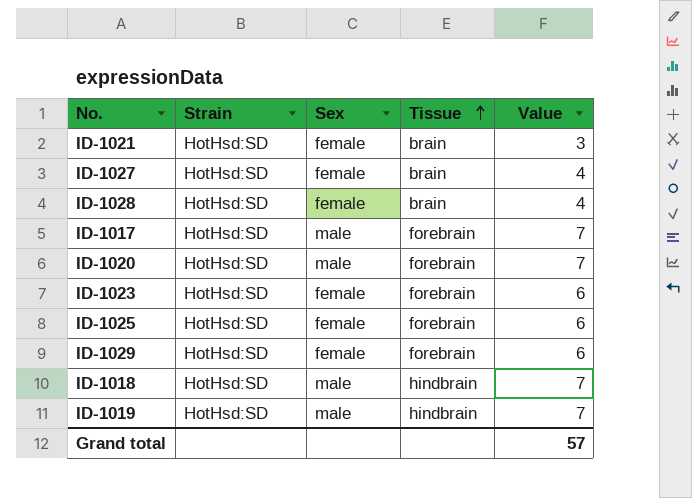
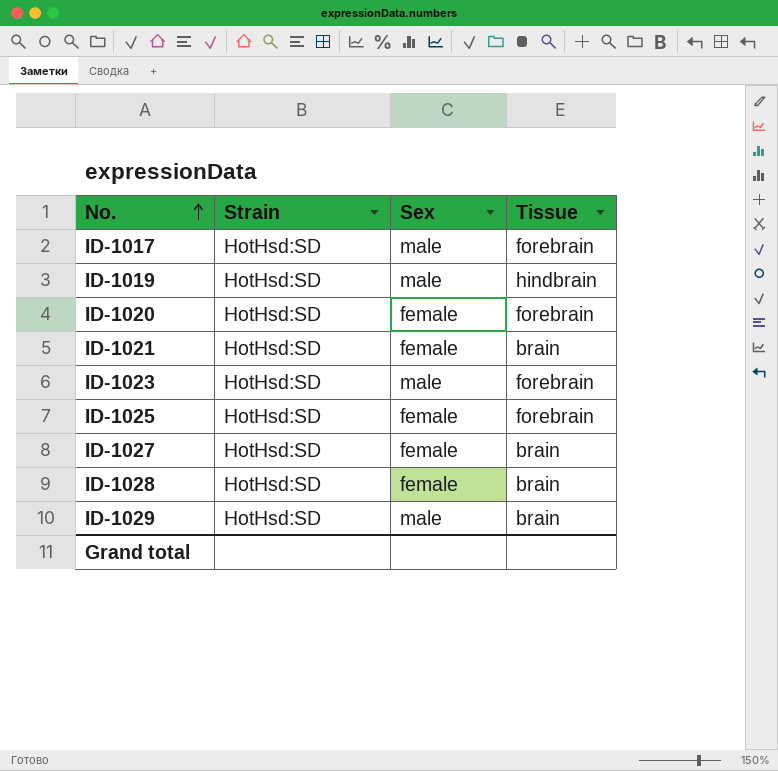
row order: Tissue ascending -> No. ascending
column Value | position: 5 -> none
row ID-1018: HotHsd:SD | male | hindbrain | 7 -> none
ID-1020 | Sex: male -> female
ID-1023 | Sex: female -> male
ID-1029 | Sex: female -> male
ID-1029 | Tissue: forebrain -> brain

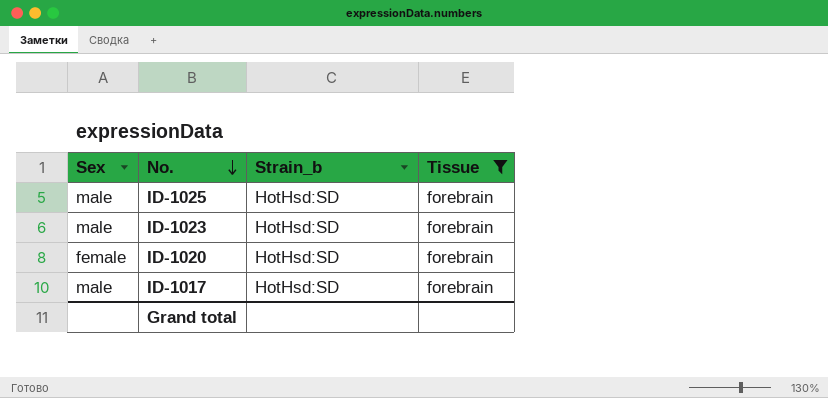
filter: none -> Tissue = forebrain
row order: No. ascending -> No. descending
column Sex | position: 3 -> 1
column name: Strain -> Strain_b
ID-1025 | Sex: female -> male

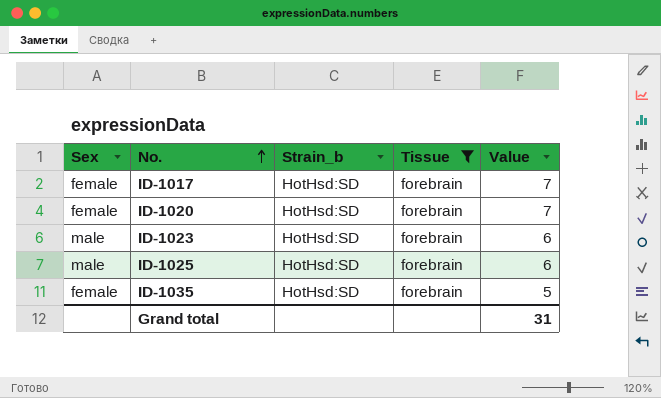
row order: No. descending -> No. ascending
column Value | position: none -> 5
ID-1017 | Sex: male -> female
row ID-1035: none -> female | HotHsd:SD | forebrain | 5

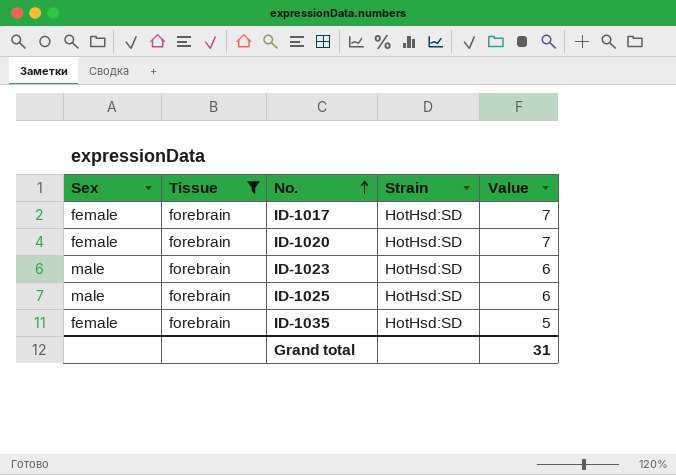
column Tissue | position: 4 -> 2
column name: Strain_b -> Strain

